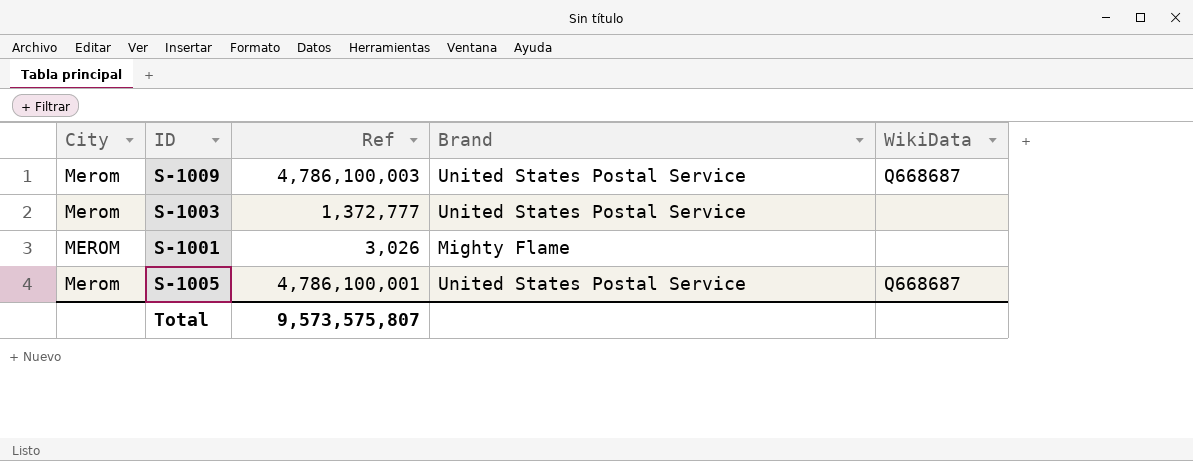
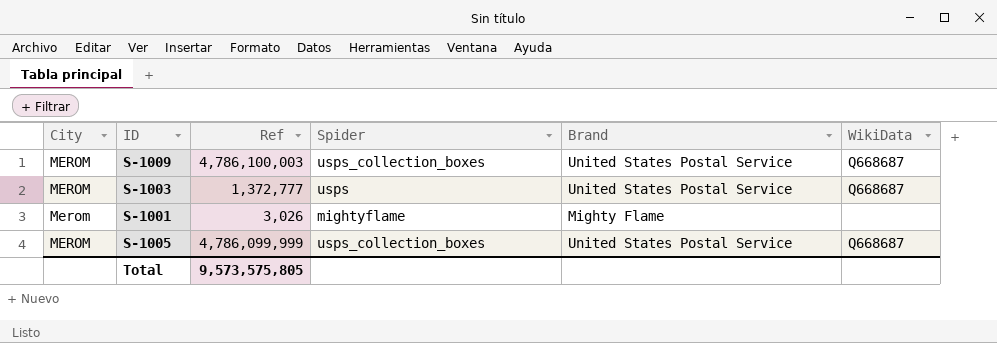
column Spider | position: none -> 4
S-1009 | City: Merom -> MEROM
S-1003 | City: Merom -> MEROM
S-1003 | WikiData: none -> Q668687
S-1001 | City: MEROM -> Merom
S-1005 | City: Merom -> MEROM
S-1005 | Ref: 4,786,100,001 -> 4,786,099,999
Total | Ref: 9,573,575,807 -> 9,573,575,805

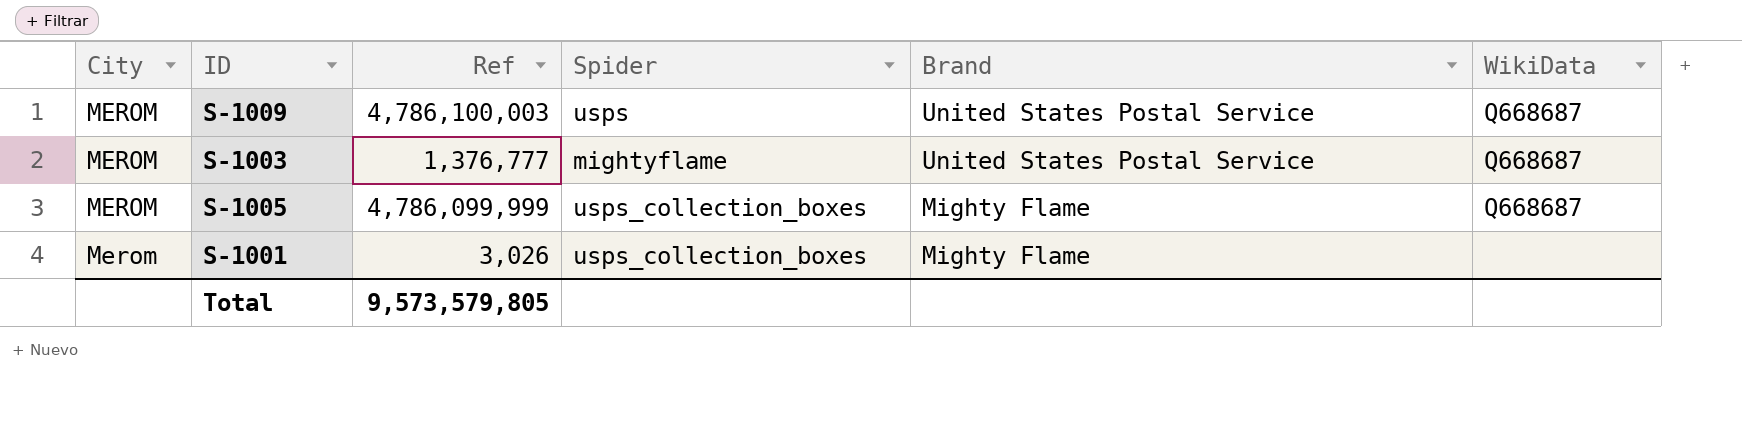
row order: none -> Brand descending
S-1009 | Spider: usps_collection_boxes -> usps
S-1003 | Ref: 1,372,777 -> 1,376,777
S-1003 | Spider: usps -> mightyflame
S-1005 | Brand: United States Postal Service -> Mighty Flame
S-1001 | Spider: mightyflame -> usps_collection_boxes
Total | Ref: 9,573,575,805 -> 9,573,579,805

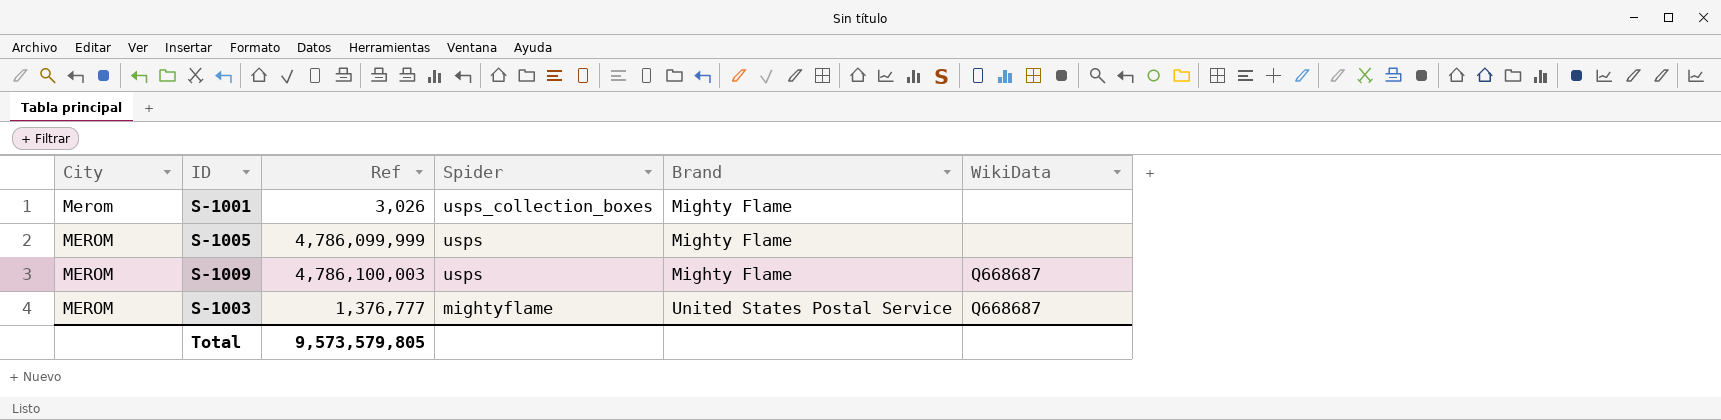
row order: Brand descending -> Spider descending
S-1005 | Spider: usps_collection_boxes -> usps
S-1005 | WikiData: Q668687 -> none
S-1009 | Brand: United States Postal Service -> Mighty Flame

